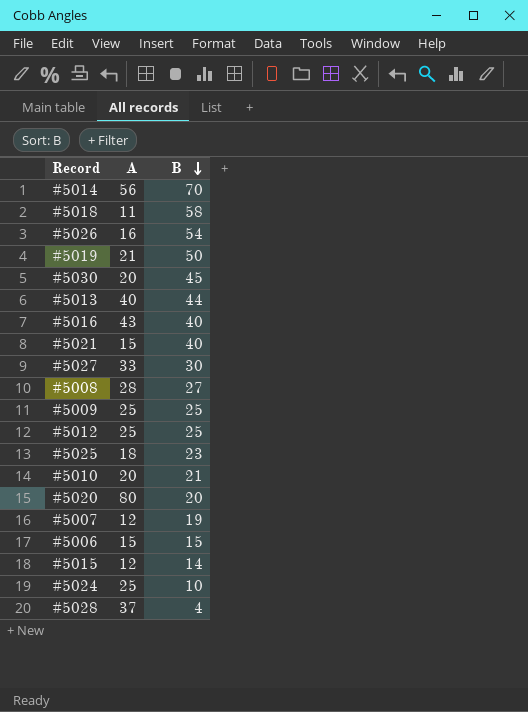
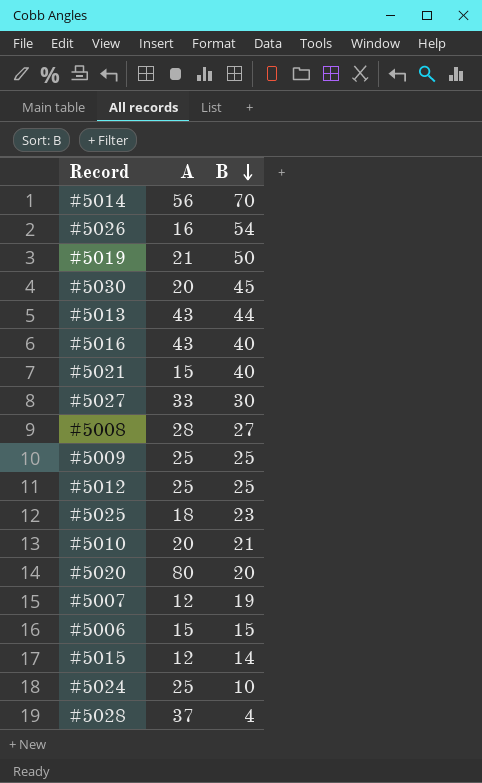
row #5018: 11 | 58 -> none
#5013 | A: 40 -> 43

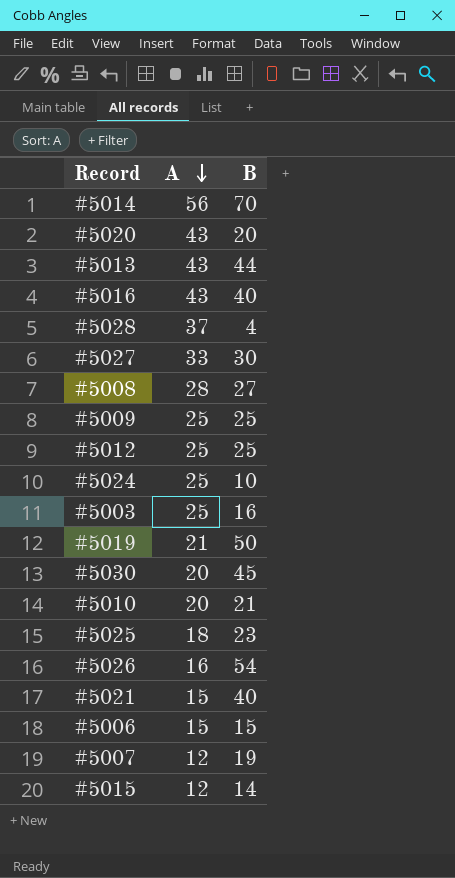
row order: B descending -> A descending
#5020 | A: 80 -> 43
row #5003: none -> 25 | 16

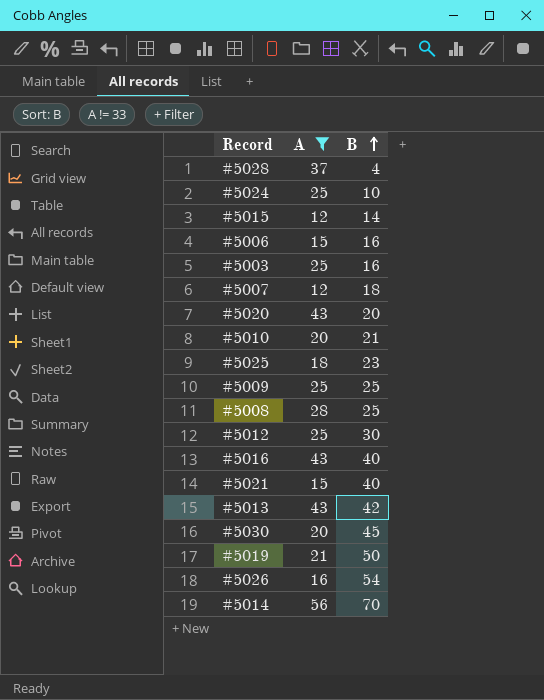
filter: none -> A != 33
row order: A descending -> B ascending
#5006 | B: 15 -> 16
#5007 | B: 19 -> 18
#5008 | B: 27 -> 25
#5012 | B: 25 -> 30
#5013 | B: 44 -> 42

